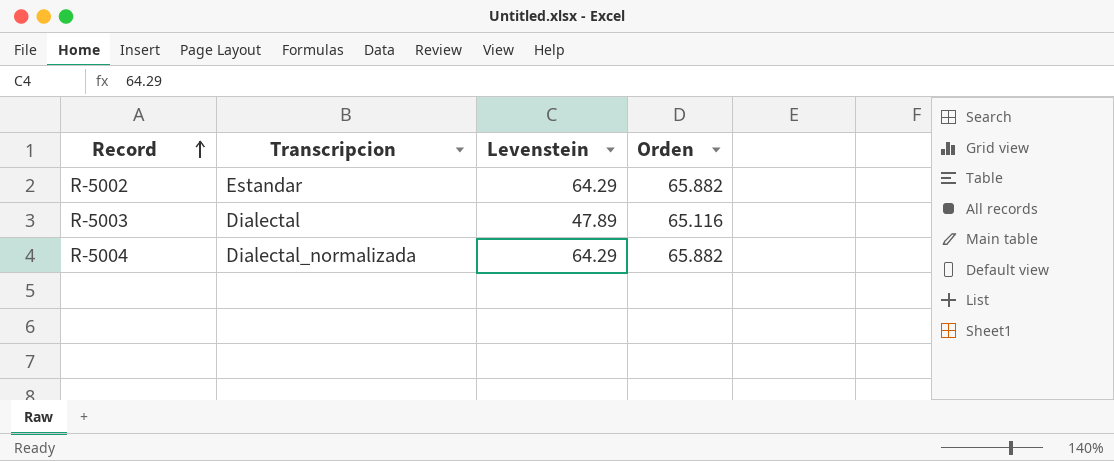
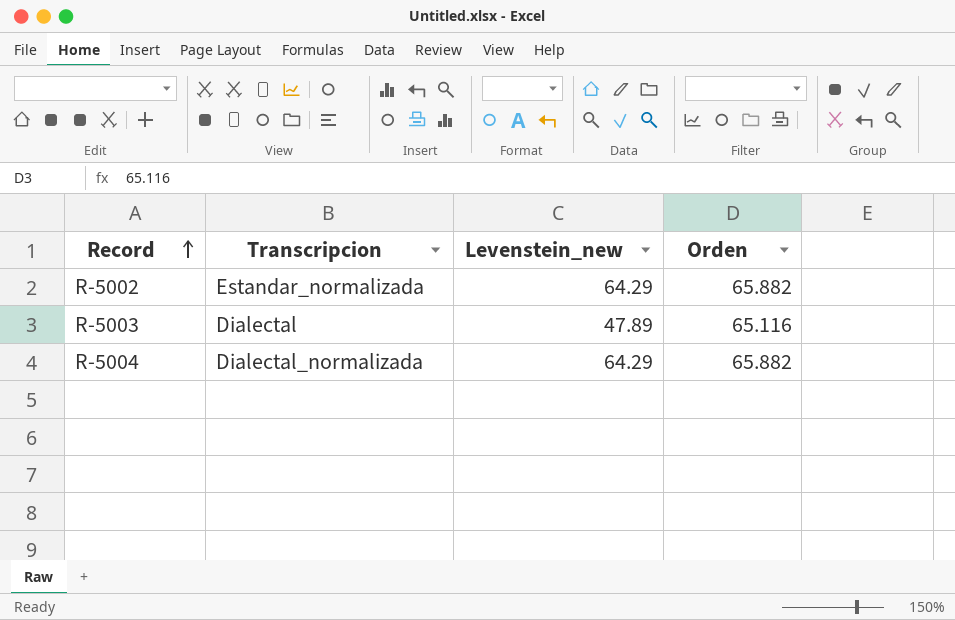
column name: Levenstein -> Levenstein_new
R-5002 | Transcripcion: Estandar -> Estandar_normalizada

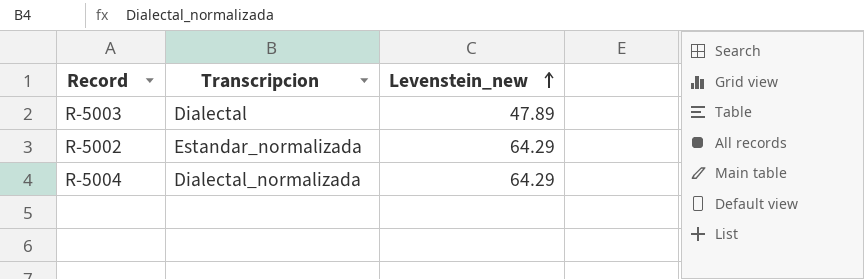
row order: Record ascending -> Levenstein_new ascending
column Orden | position: 4 -> none

